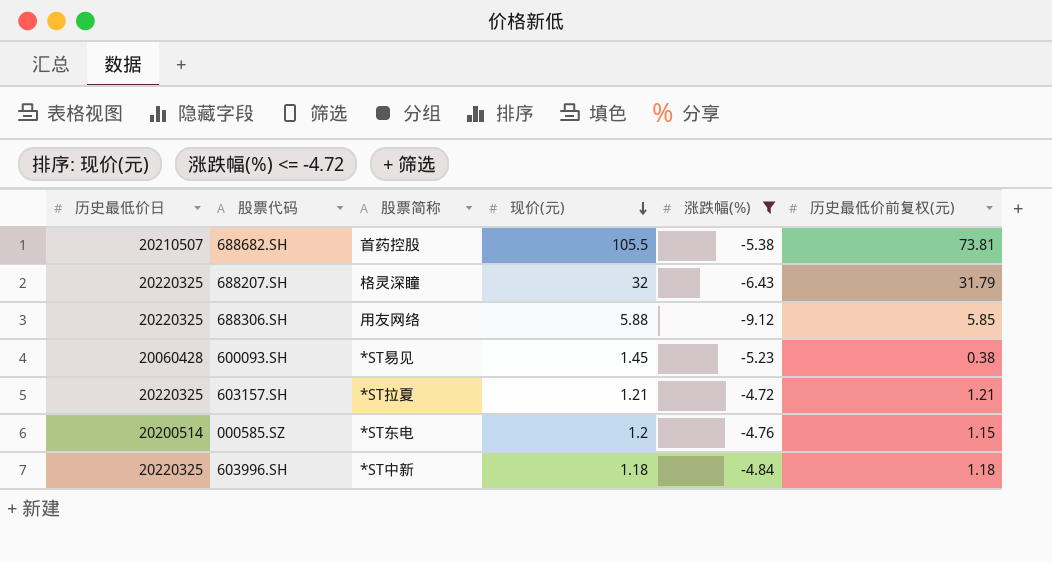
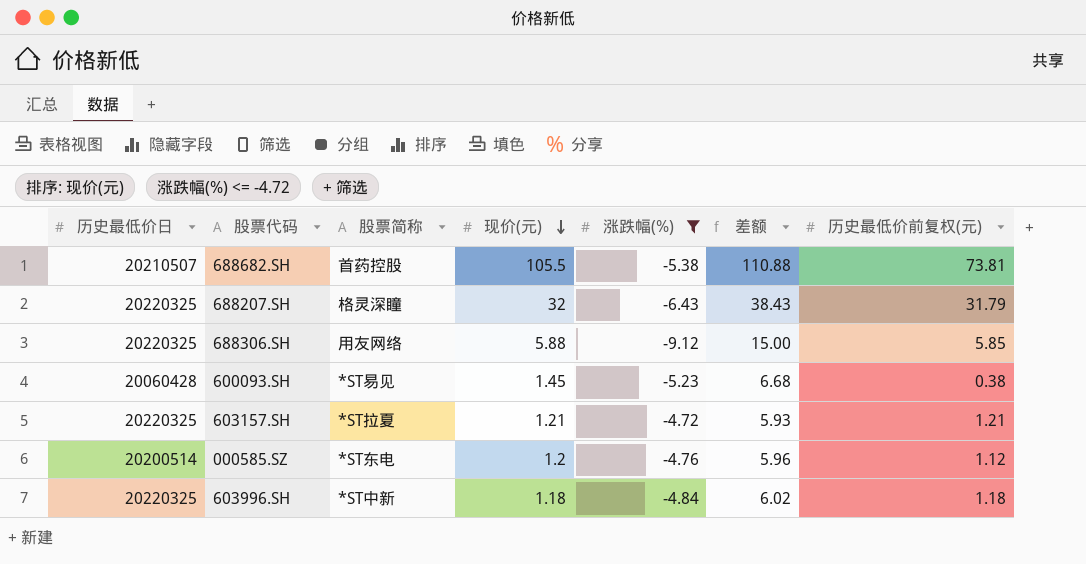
column 差额 | formula: none -> [现价(元)] - [涨跌幅(%)]
000585.SZ | 历史最低价前复权(元): 1.15 -> 1.12

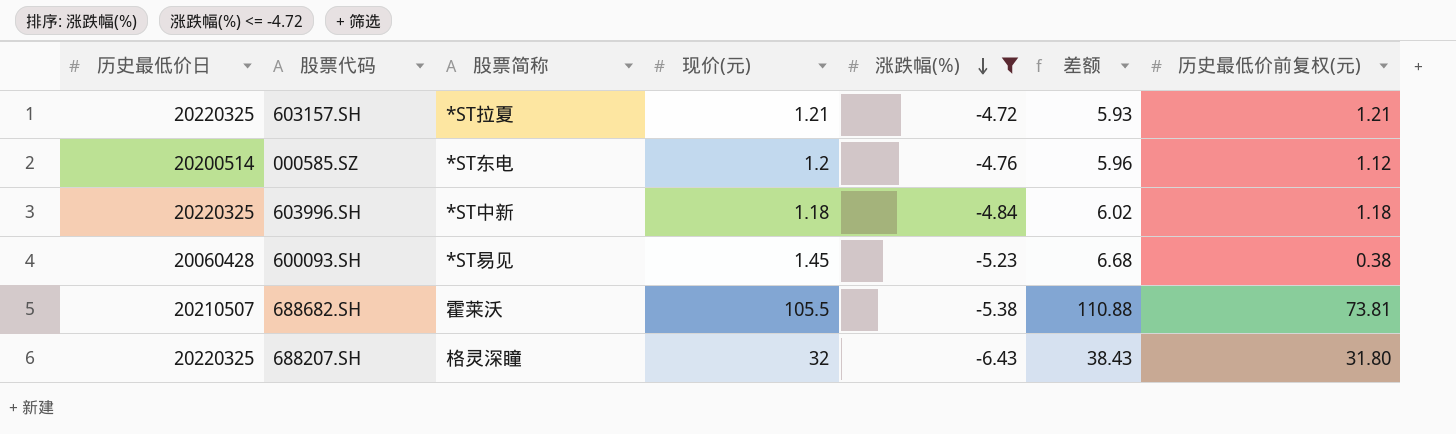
row order: 现价(元) descending -> 涨跌幅(%) descending
row 688306.SH: 20220325 | 用友网络 | 5.88 | -9.12 | 15.00 | 5.85 -> none
688682.SH | 股票简称: 首药控股 -> 霍莱沃
688207.SH | 历史最低价前复权(元): 31.79 -> 31.80

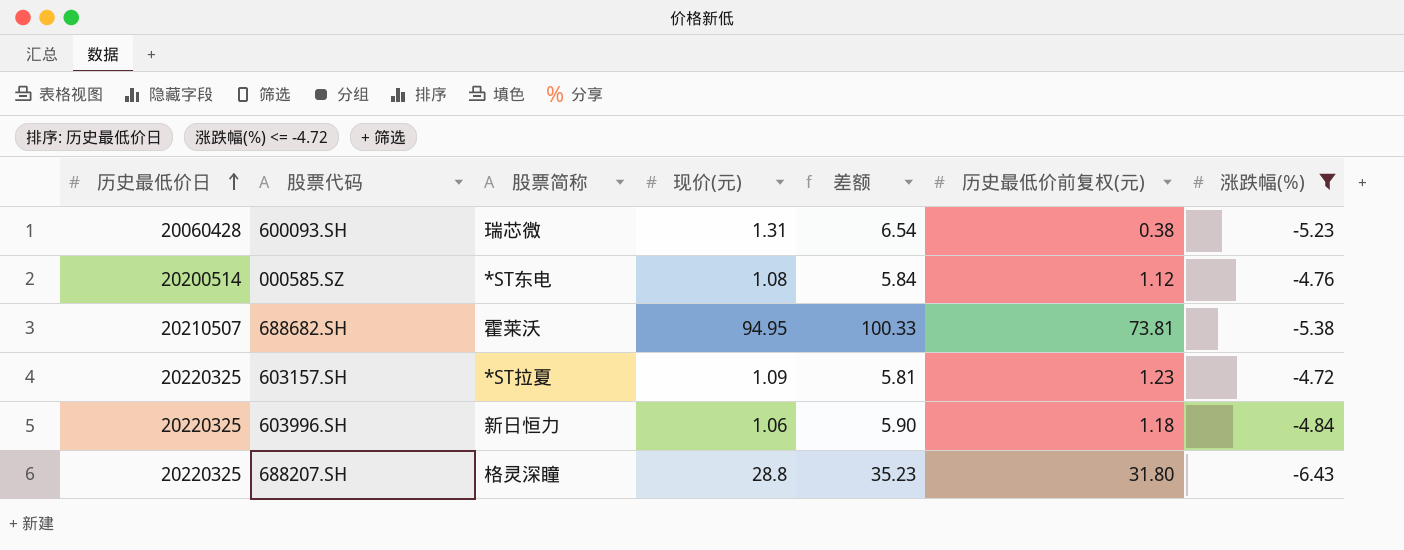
row order: 涨跌幅(%) descending -> 历史最低价日 ascending
column 涨跌幅(%) | position: 5 -> 7
600093.SH | 股票简称: *ST易见 -> 瑞芯微
600093.SH | 现价(元): 1.45 -> 1.31
600093.SH | 差额: 6.68 -> 6.54
000585.SZ | 现价(元): 1.2 -> 1.08
000585.SZ | 差额: 5.96 -> 5.84
688682.SH | 现价(元): 105.5 -> 94.95
688682.SH | 差额: 110.88 -> 100.33
603157.SH | 现价(元): 1.21 -> 1.09
603157.SH | 差额: 5.93 -> 5.81
603157.SH | 历史最低价前复权(元): 1.21 -> 1.23
603996.SH | 股票简称: *ST中新 -> 新日恒力
603996.SH | 现价(元): 1.18 -> 1.06
603996.SH | 差额: 6.02 -> 5.90
688207.SH | 现价(元): 32 -> 28.8
688207.SH | 差额: 38.43 -> 35.23

